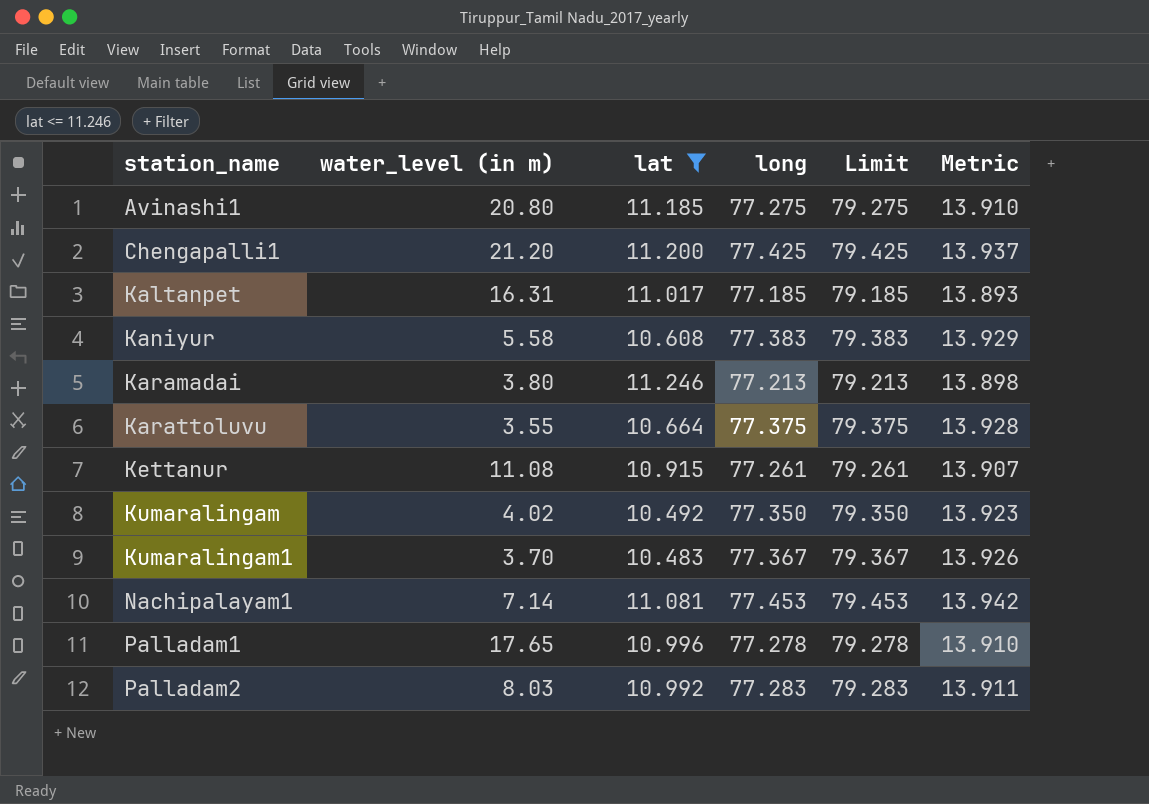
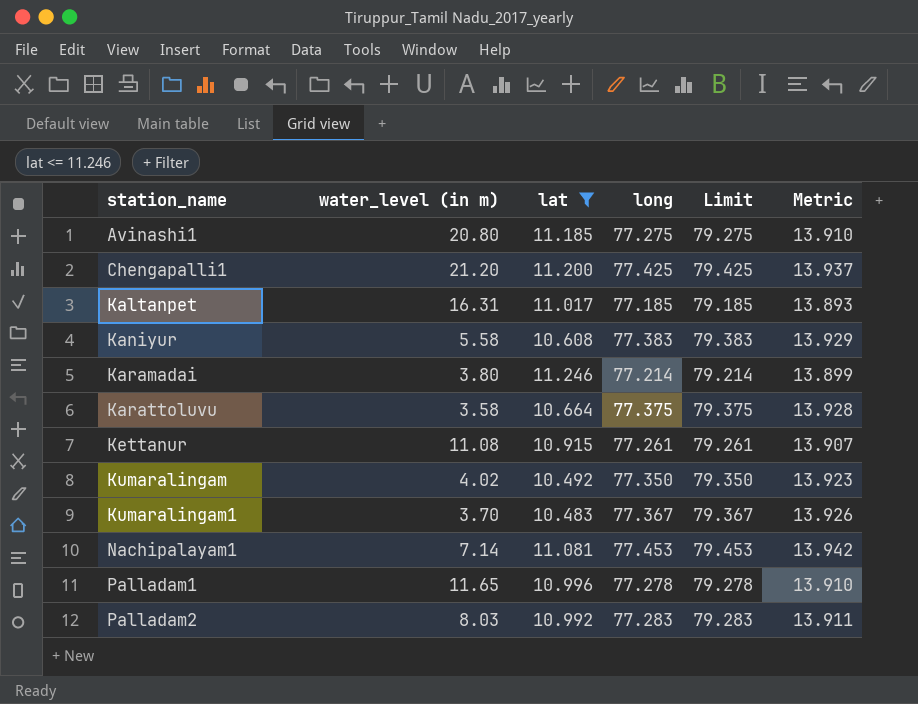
Karamadai | long: 77.213 -> 77.214
Karamadai | Limit: 79.213 -> 79.214
Karamadai | Metric: 13.898 -> 13.899
Karattoluvu | water_level (in m): 3.55 -> 3.58
Palladam1 | water_level (in m): 17.65 -> 11.65

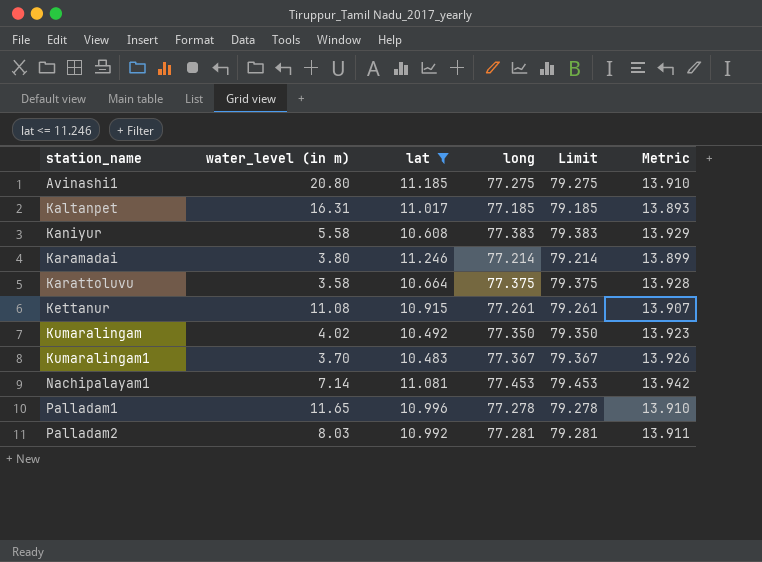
row Chengapalli1: 21.20 | 11.200 | 77.425 | 79.425 | 13.937 -> none
Palladam2 | long: 77.283 -> 77.281
Palladam2 | Limit: 79.283 -> 79.281

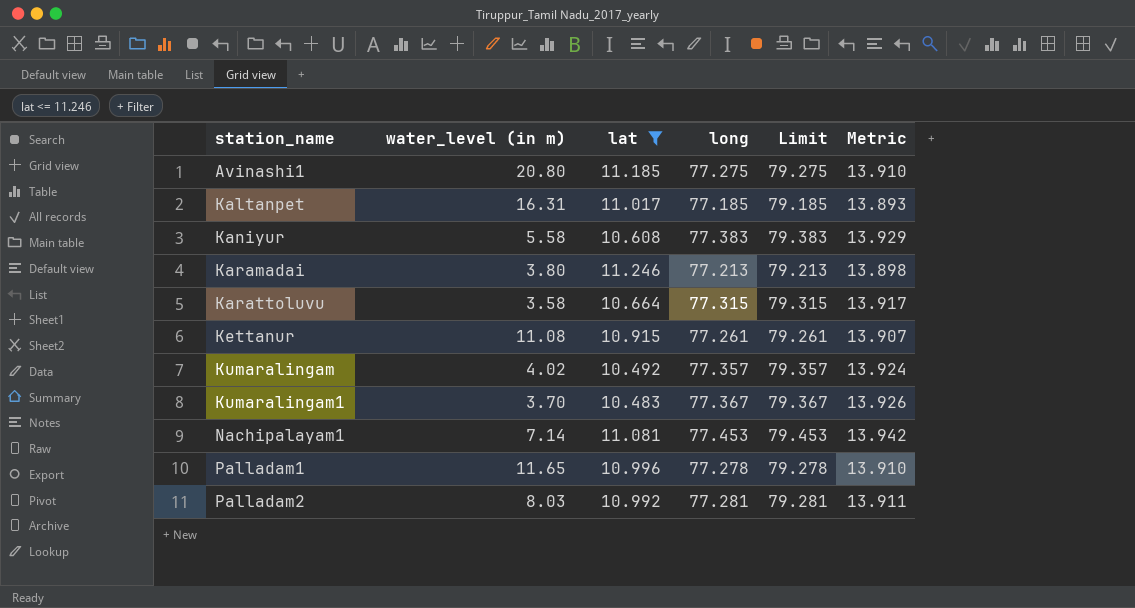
Karamadai | long: 77.214 -> 77.213
Karamadai | Limit: 79.214 -> 79.213
Karamadai | Metric: 13.899 -> 13.898
Karattoluvu | long: 77.375 -> 77.315
Karattoluvu | Limit: 79.375 -> 79.315
Karattoluvu | Metric: 13.928 -> 13.917
Kumaralingam | long: 77.350 -> 77.357
Kumaralingam | Limit: 79.350 -> 79.357
Kumaralingam | Metric: 13.923 -> 13.924

